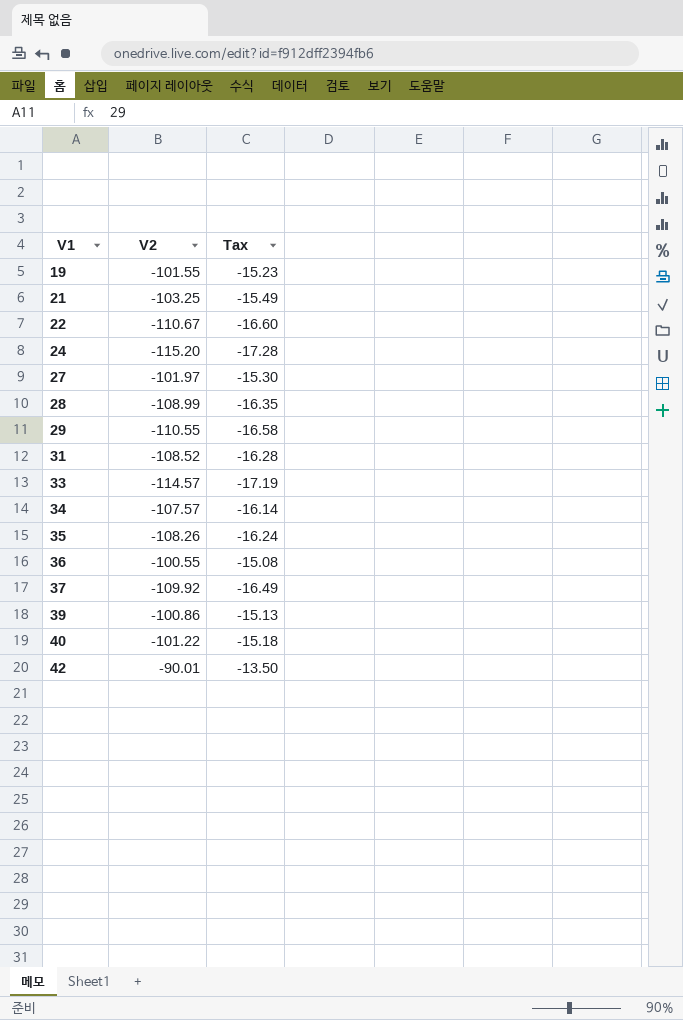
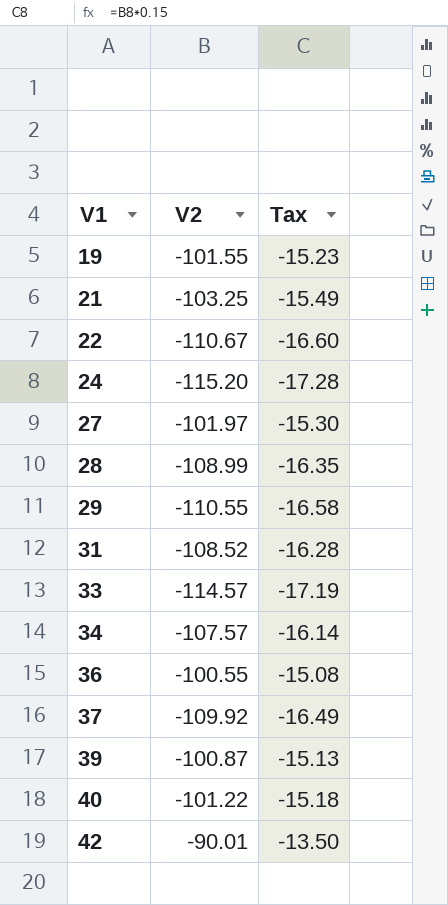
row 35: -108.26 | -16.24 -> none
39 | V2: -100.86 -> -100.87

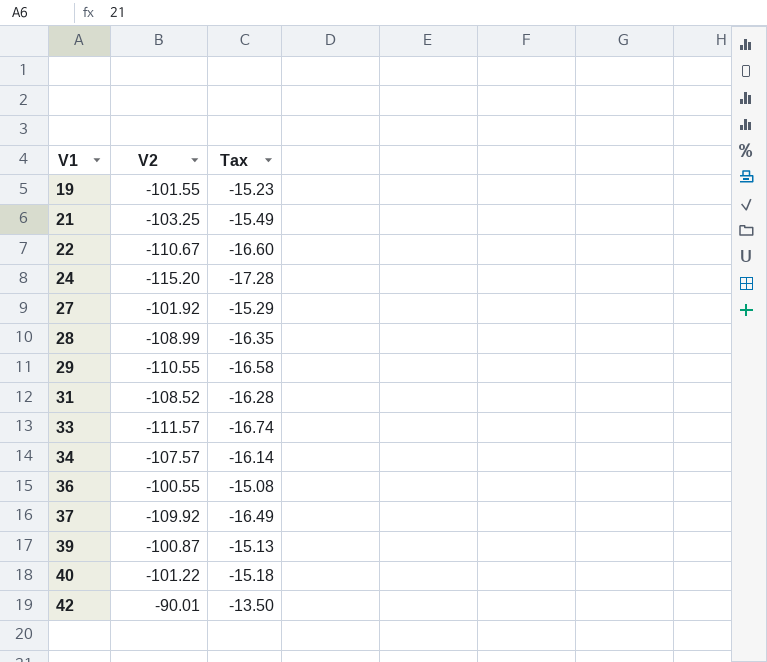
27 | V2: -101.97 -> -101.92
27 | Tax: -15.30 -> -15.29
33 | V2: -114.57 -> -111.57
33 | Tax: -17.19 -> -16.74

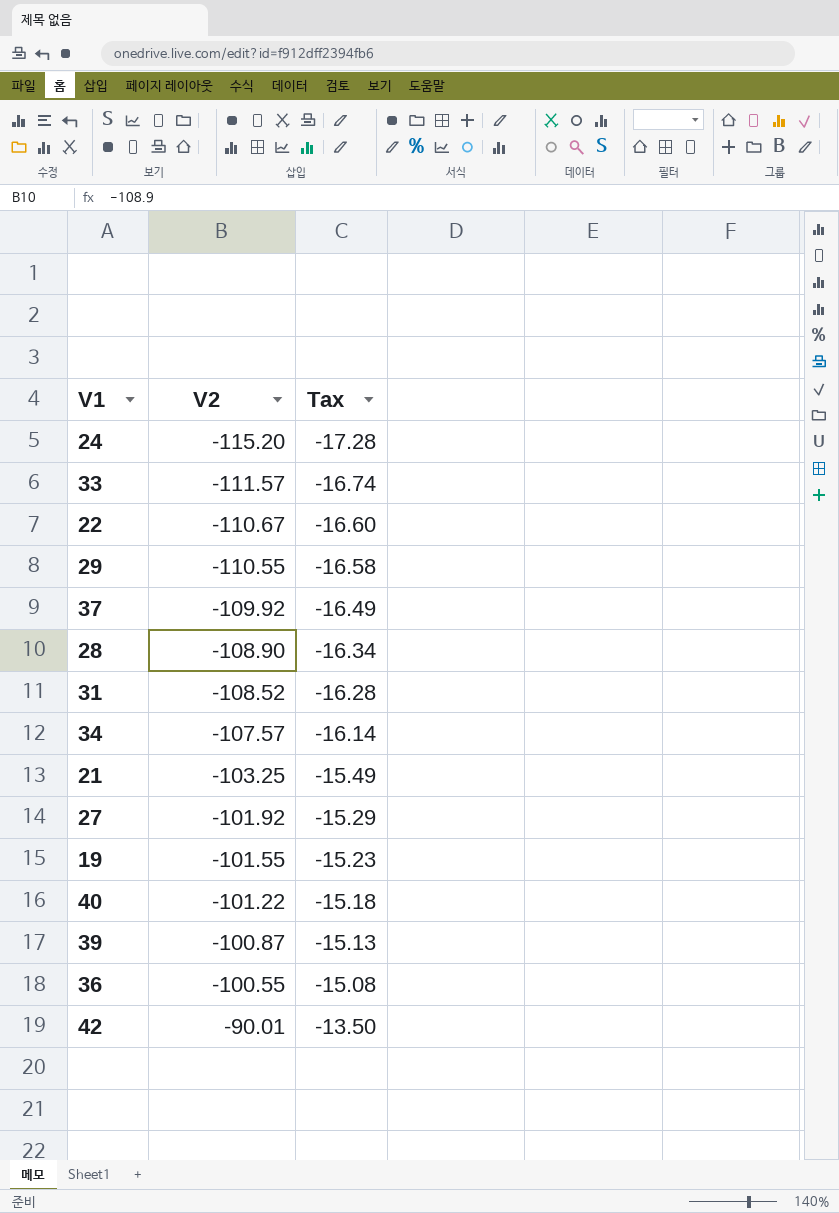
row order: V1 ascending -> V2 ascending
28 | V2: -108.99 -> -108.90
28 | Tax: -16.35 -> -16.34

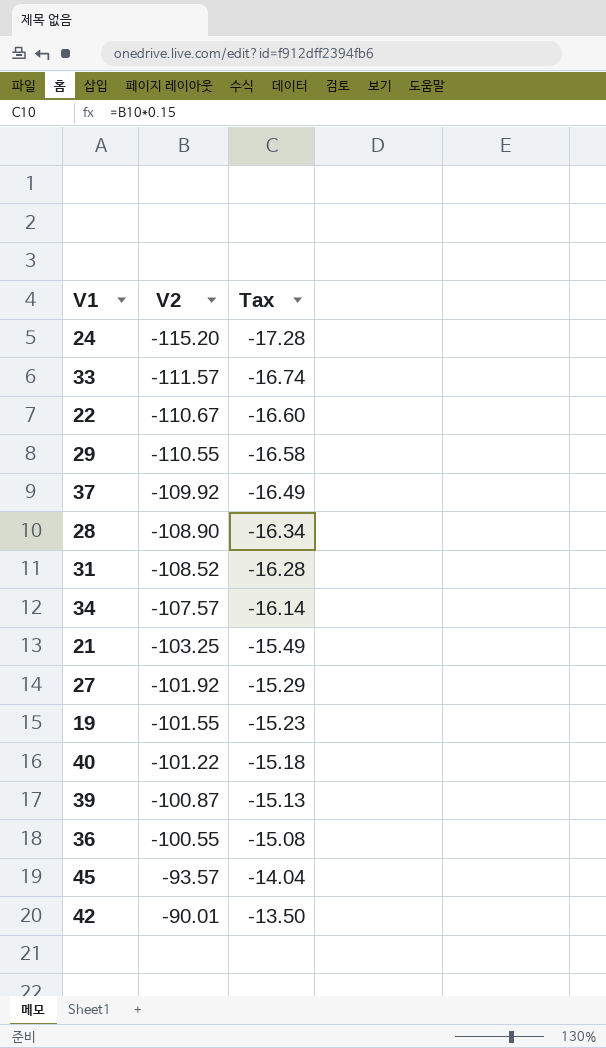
row 45: none -> -93.57 | -14.04

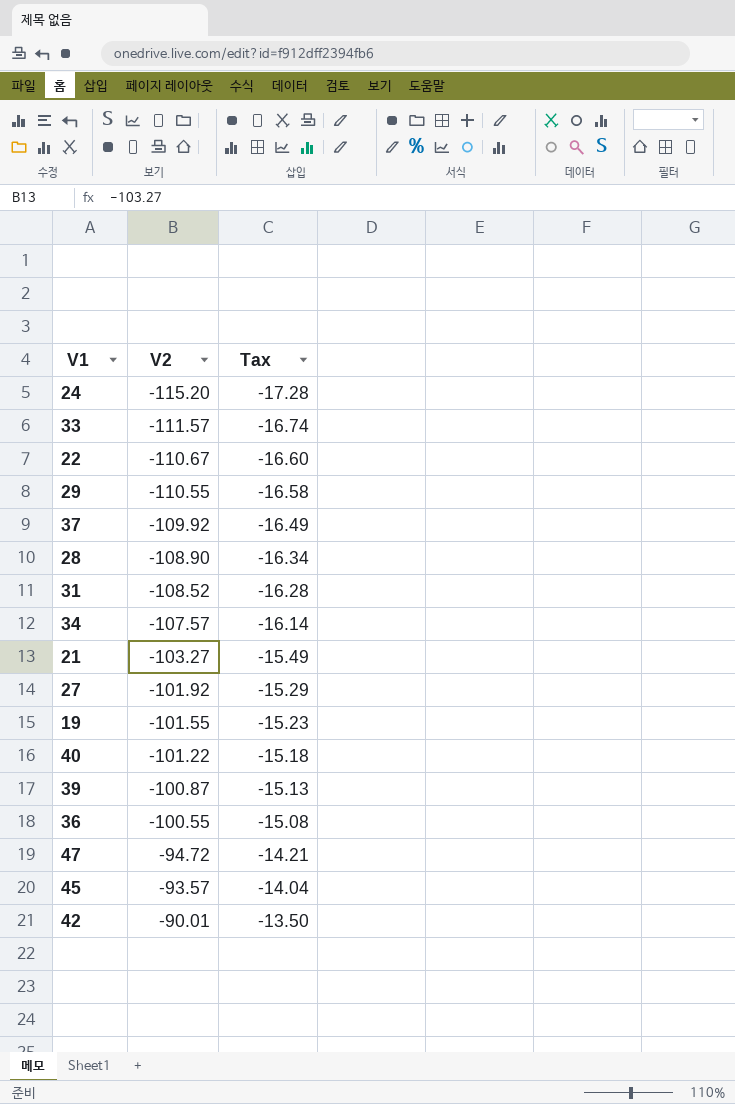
21 | V2: -103.25 -> -103.27
row 47: none -> -94.72 | -14.21

